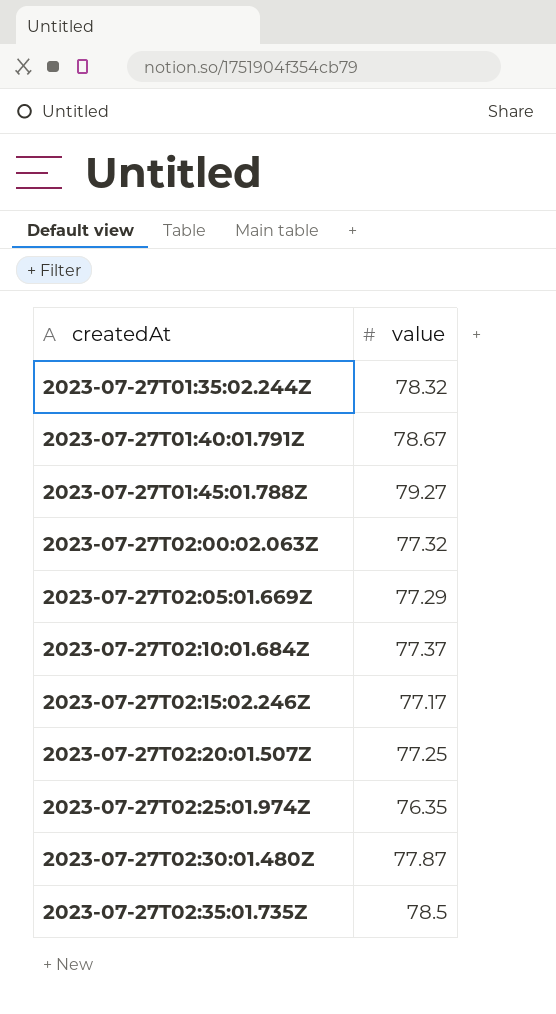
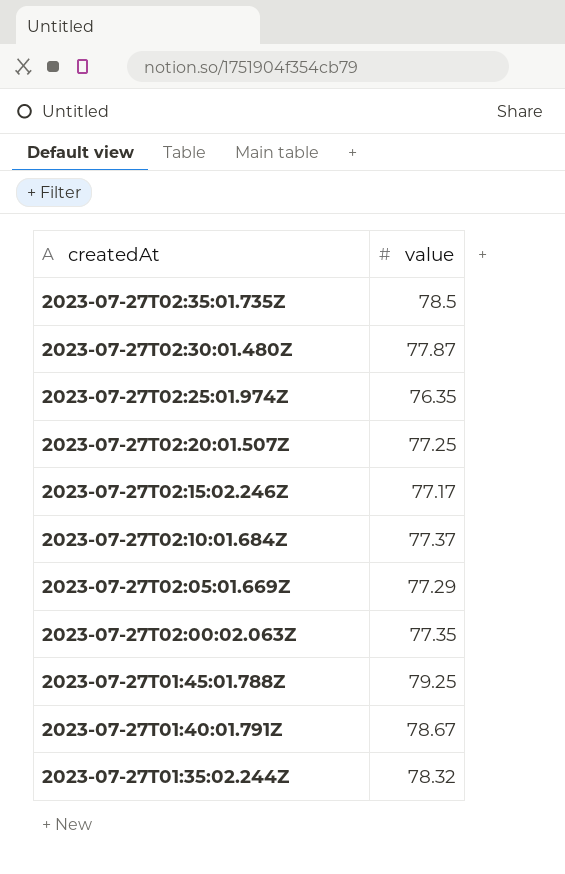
row order: createdAt ascending -> createdAt descending
2023-07-27T02:00:02.063Z | value: 77.32 -> 77.35
2023-07-27T01:45:01.788Z | value: 79.27 -> 79.25

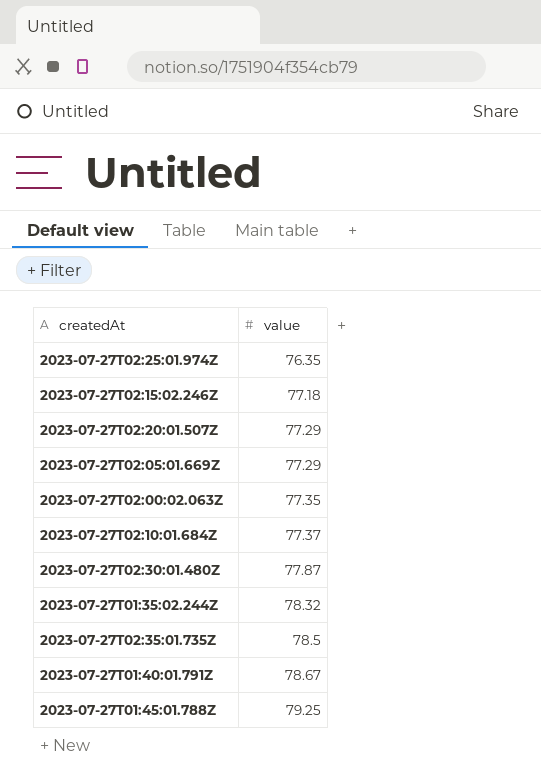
row order: createdAt descending -> value ascending
2023-07-27T02:15:02.246Z | value: 77.17 -> 77.18
2023-07-27T02:20:01.507Z | value: 77.25 -> 77.29

